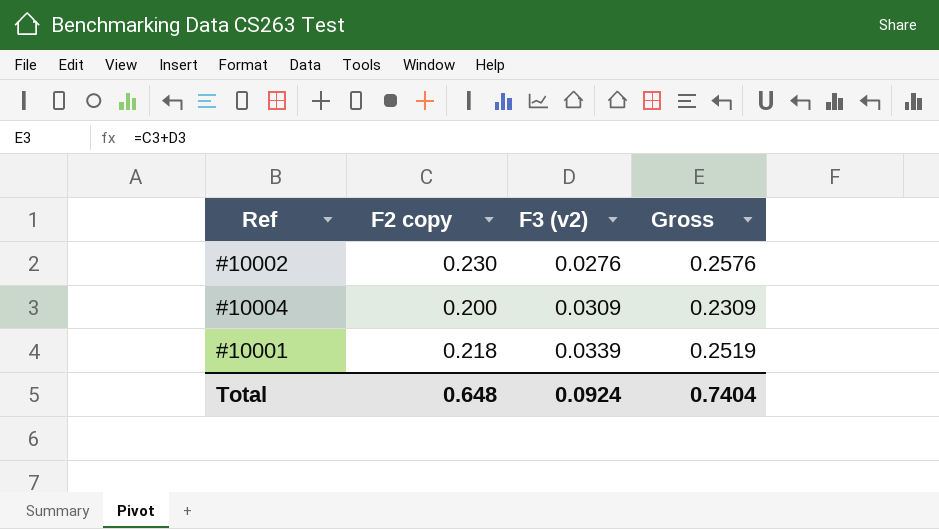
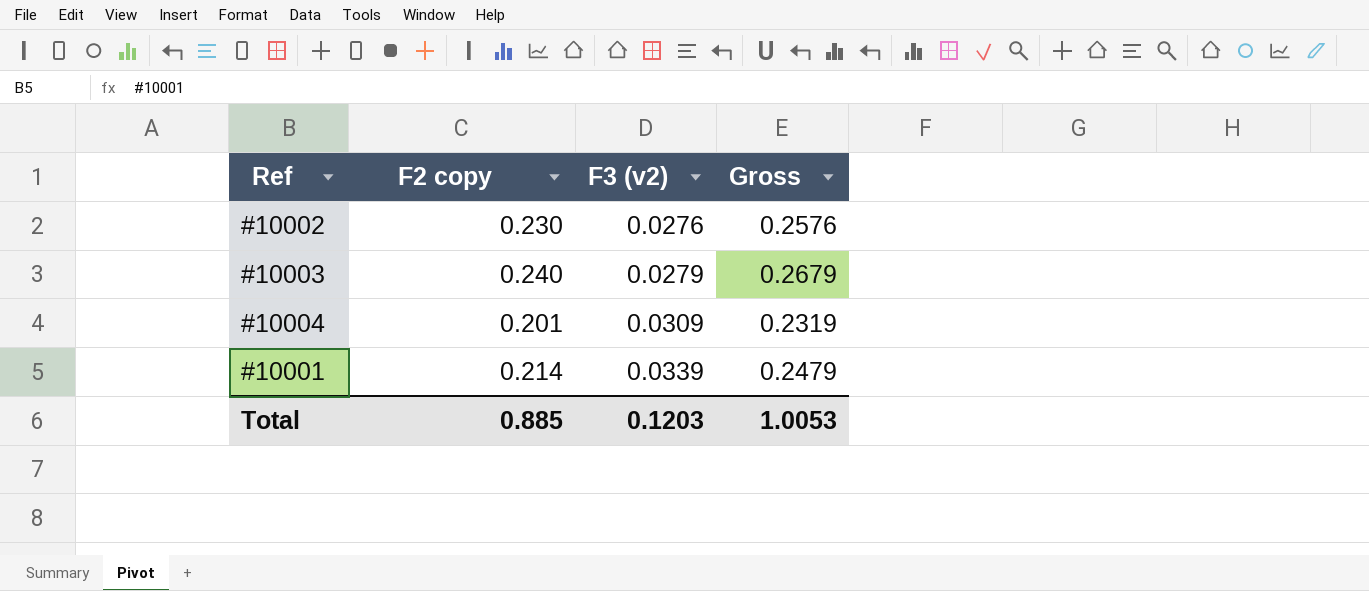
row #10003: none -> 0.240 | 0.0279 | 0.2679
#10004 | F2 copy: 0.200 -> 0.201
#10004 | Gross: 0.2309 -> 0.2319
#10001 | F2 copy: 0.218 -> 0.214
#10001 | Gross: 0.2519 -> 0.2479
Total | F2 copy: 0.648 -> 0.885
Total | F3 (v2): 0.0924 -> 0.1203
Total | Gross: 0.7404 -> 1.0053

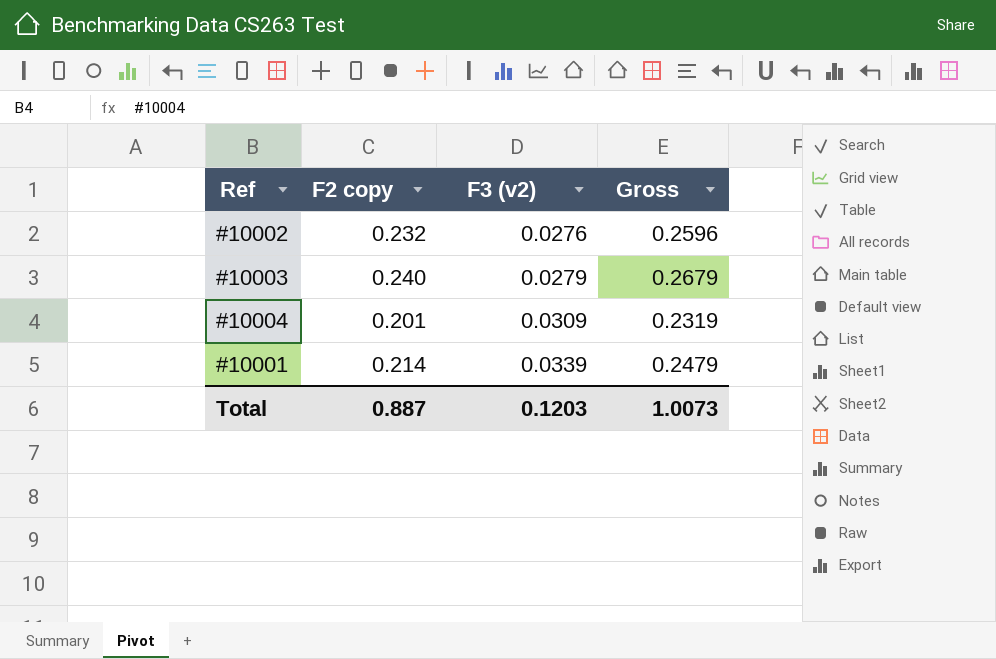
#10002 | F2 copy: 0.230 -> 0.232
#10002 | Gross: 0.2576 -> 0.2596
Total | F2 copy: 0.885 -> 0.887
Total | Gross: 1.0053 -> 1.0073

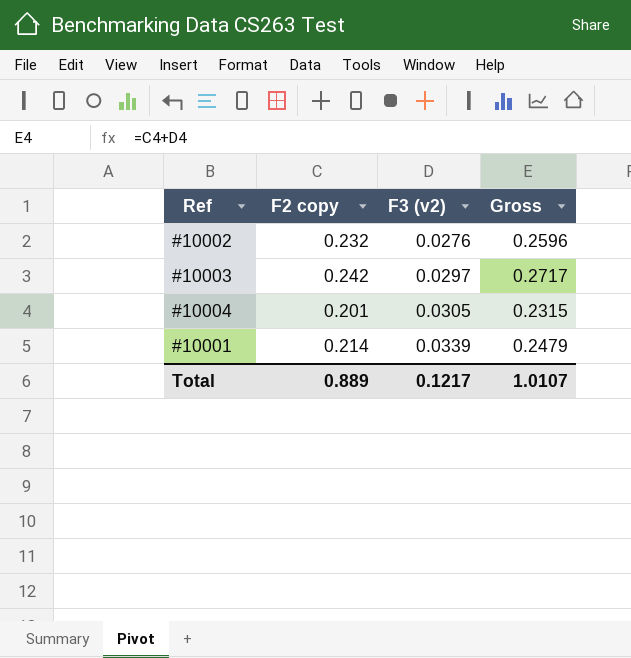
#10003 | F2 copy: 0.240 -> 0.242
#10003 | F3 (v2): 0.0279 -> 0.0297
#10003 | Gross: 0.2679 -> 0.2717
#10004 | F3 (v2): 0.0309 -> 0.0305
#10004 | Gross: 0.2319 -> 0.2315
Total | F2 copy: 0.887 -> 0.889
Total | F3 (v2): 0.1203 -> 0.1217
Total | Gross: 1.0073 -> 1.0107

